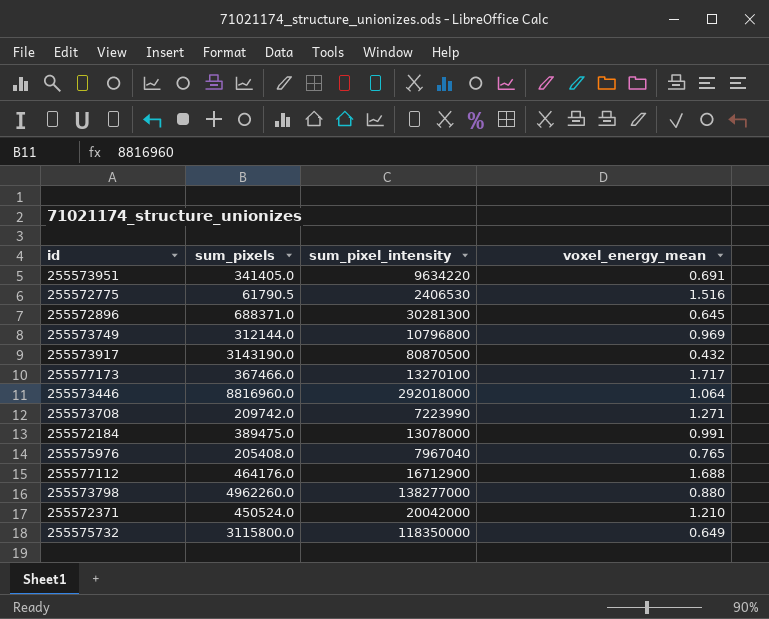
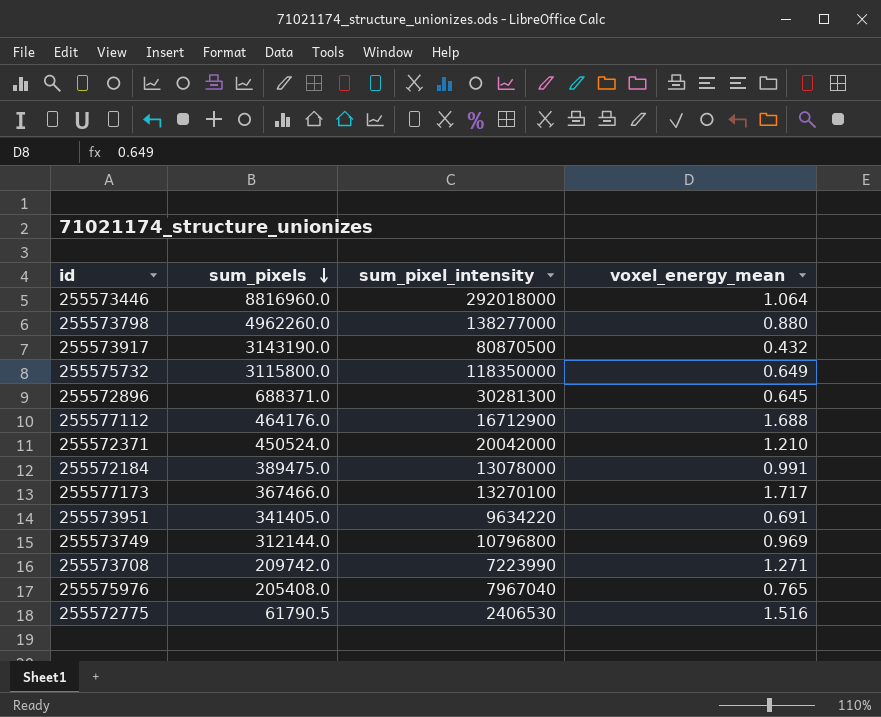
row order: none -> sum_pixels descending

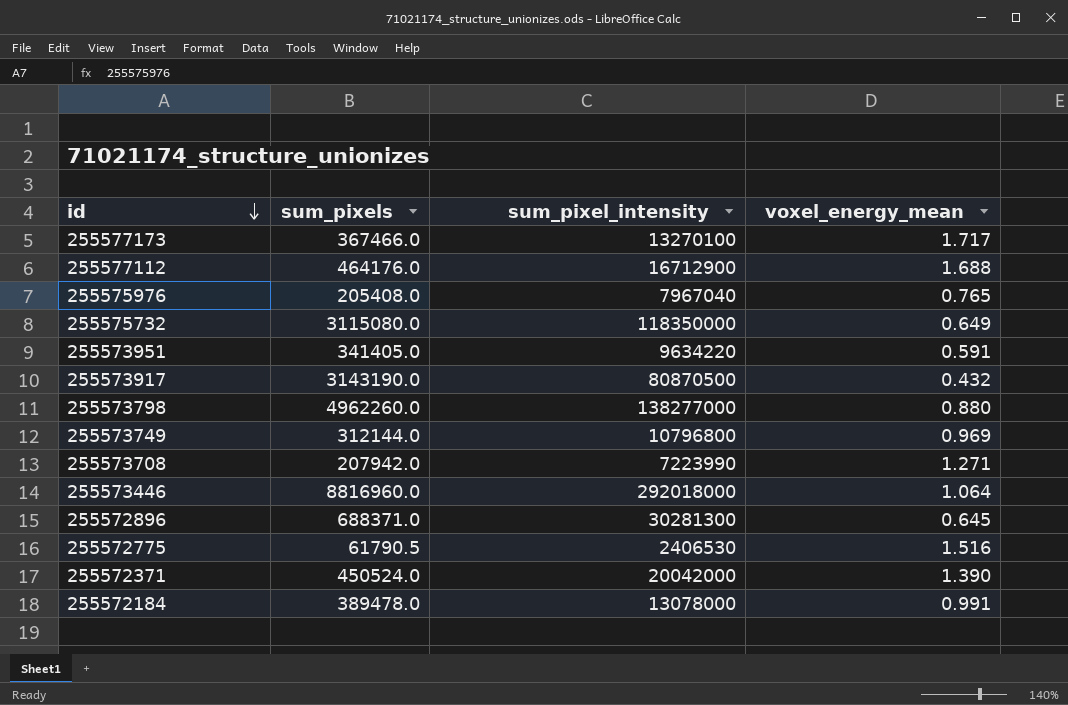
row order: sum_pixels descending -> id descending
255575732 | sum_pixels: 3115800.0 -> 3115080.0
255573951 | voxel_energy_mean: 0.691 -> 0.591
255573708 | sum_pixels: 209742.0 -> 207942.0
255572371 | voxel_energy_mean: 1.210 -> 1.390
255572184 | sum_pixels: 389475.0 -> 389478.0

